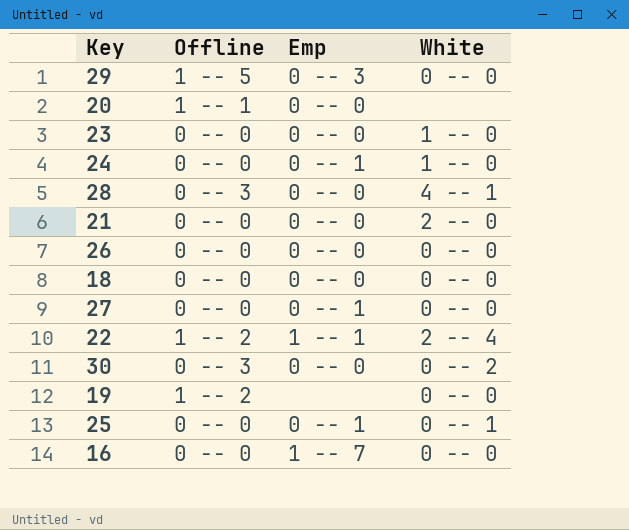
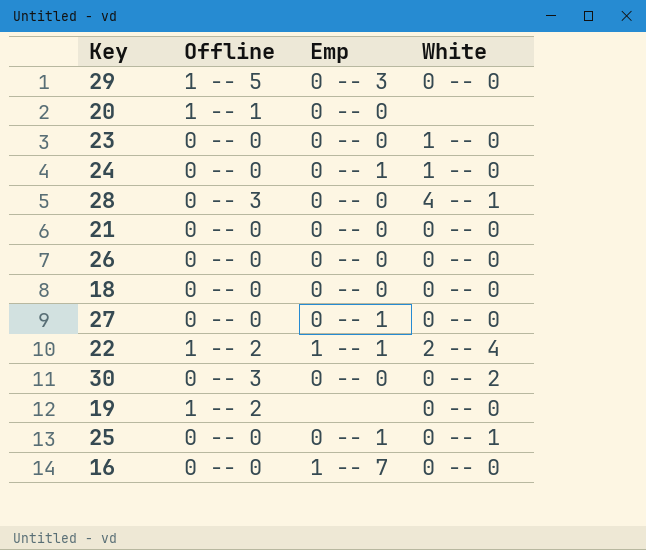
21 | White: 2 -- 0 -> 0 -- 0

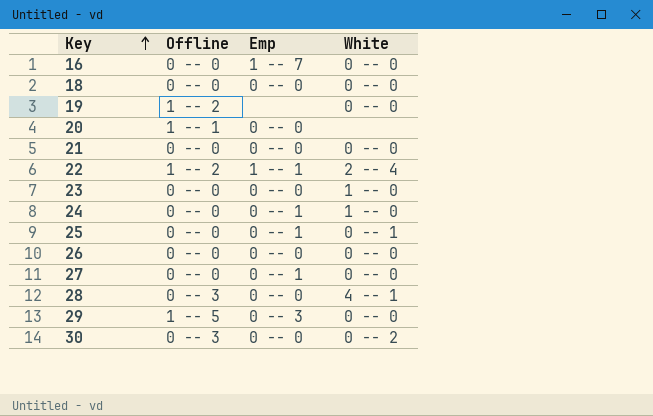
row order: none -> Key ascending

